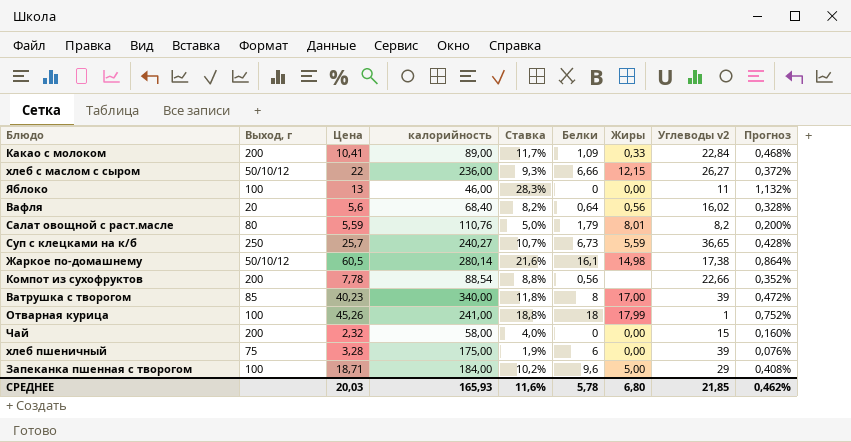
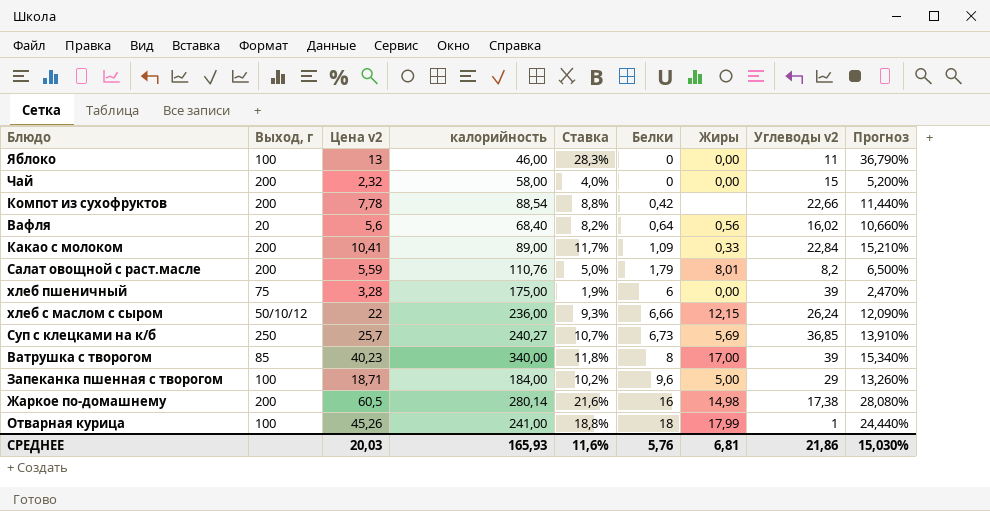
row order: none -> Белки ascending
column name: Цена -> Цена v2
column Прогноз | formula: [Ставка] * 0,04 -> [Ставка] * 1,3
Компот из сухофруктов | Белки: 0,56 -> 0,42
Салат овощной с раст.масле | Выход, г: 80 -> 200
хлеб с маслом с сыром | Углеводы v2: 26,27 -> 26,24
Суп с клецками на к/б | Жиры: 5,59 -> 5,69
Суп с клецками на к/б | Углеводы v2: 36,65 -> 36,85
Жаркое по-домашнему | Выход, г: 50/10/12 -> 200
Жаркое по-домашнему | Белки: 16,1 -> 16
СРЕДНЕЕ | Белки: 5,78 -> 5,76
СРЕДНЕЕ | Жиры: 6,80 -> 6,81
СРЕДНЕЕ | Углеводы v2: 21,85 -> 21,86
СРЕДНЕЕ | Прогноз: 0,462% -> 15,030%

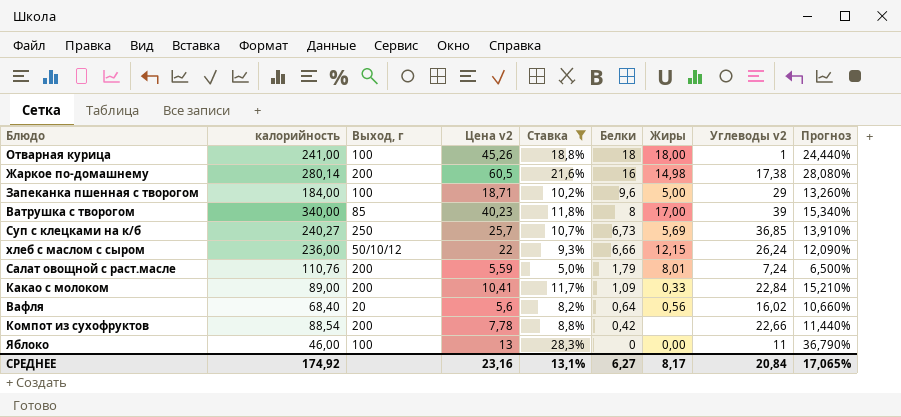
filter: none -> Ставка >= 5,0%
row order: Белки ascending -> Белки descending
column калорийность | position: 4 -> 2
Отварная курица | Жиры: 17,99 -> 18,00
Салат овощной с раст.масле | Углеводы v2: 8,2 -> 7,24
СРЕДНЕЕ | калорийность: 165,93 -> 174,92
СРЕДНЕЕ | Цена v2: 20,03 -> 23,16
СРЕДНЕЕ | Ставка: 11,6% -> 13,1%
СРЕДНЕЕ | Белки: 5,76 -> 6,27
СРЕДНЕЕ | Жиры: 6,81 -> 8,17
СРЕДНЕЕ | Углеводы v2: 21,86 -> 20,84
СРЕДНЕЕ | Прогноз: 15,030% -> 17,065%

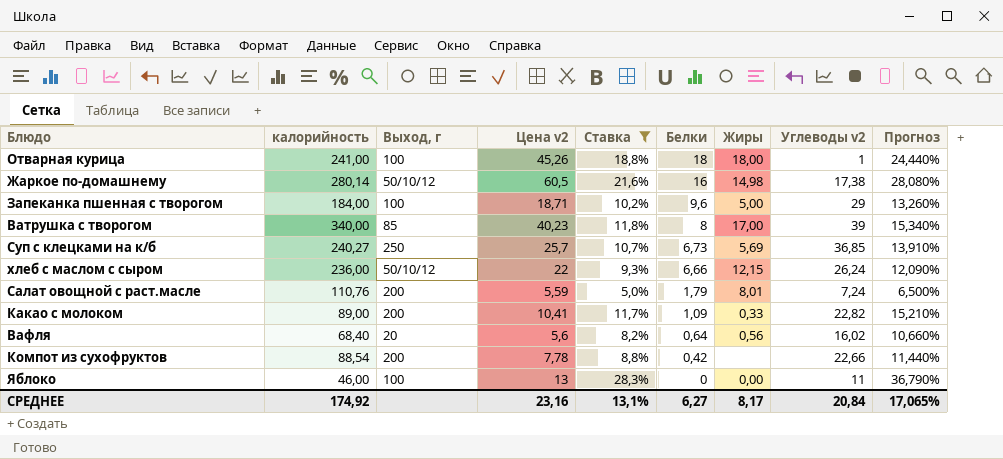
Жаркое по-домашнему | Выход, г: 200 -> 50/10/12
Какао с молоком | Углеводы v2: 22,84 -> 22,82

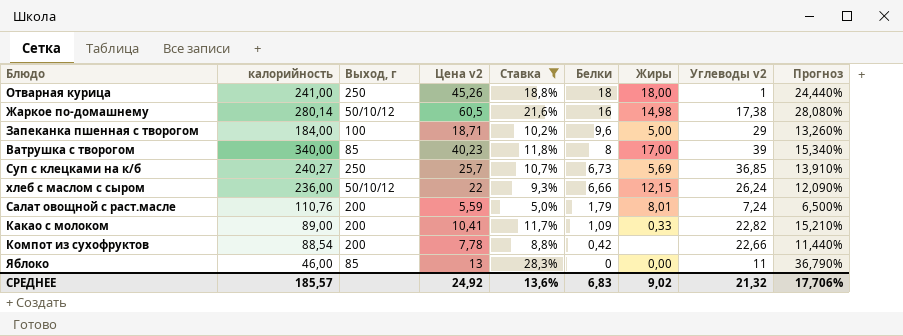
row Вафля: 68,40 | 20 | 5,6 | 8,2% | 0,64 | 0,56 | 16,02 | 10,660% -> none
Отварная курица | Выход, г: 100 -> 250
Яблоко | Выход, г: 100 -> 85
СРЕДНЕЕ | калорийность: 174,92 -> 185,57
СРЕДНЕЕ | Цена v2: 23,16 -> 24,92
СРЕДНЕЕ | Ставка: 13,1% -> 13,6%
СРЕДНЕЕ | Белки: 6,27 -> 6,83
СРЕДНЕЕ | Жиры: 8,17 -> 9,02
СРЕДНЕЕ | Углеводы v2: 20,84 -> 21,32
СРЕДНЕЕ | Прогноз: 17,065% -> 17,706%

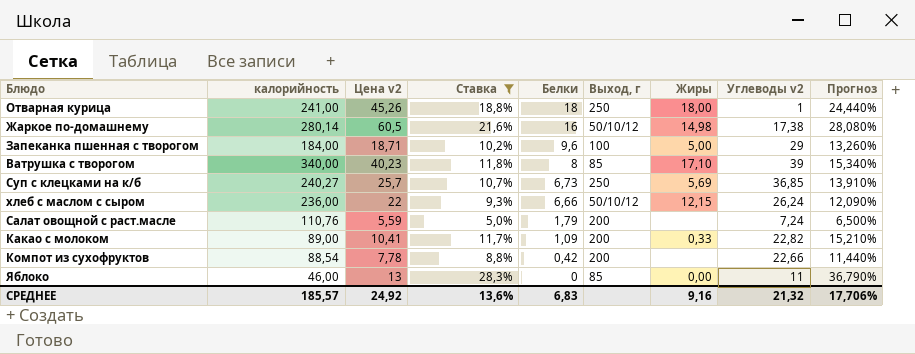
column Выход, г | position: 3 -> 6
Ватрушка с творогом | Жиры: 17,00 -> 17,10
Салат овощной с раст.масле | Жиры: 8,01 -> none
СРЕДНЕЕ | Жиры: 9,02 -> 9,16

